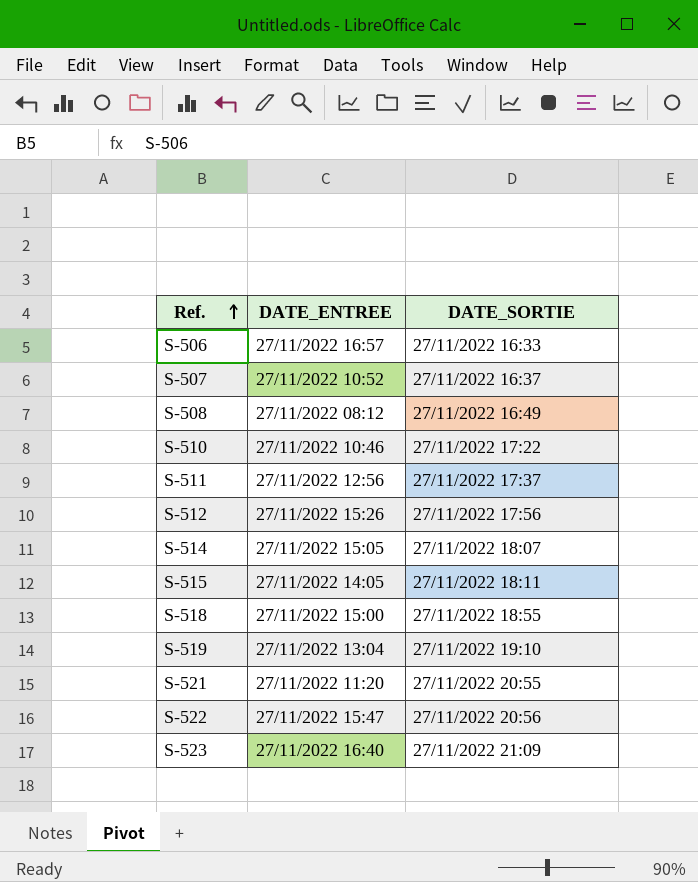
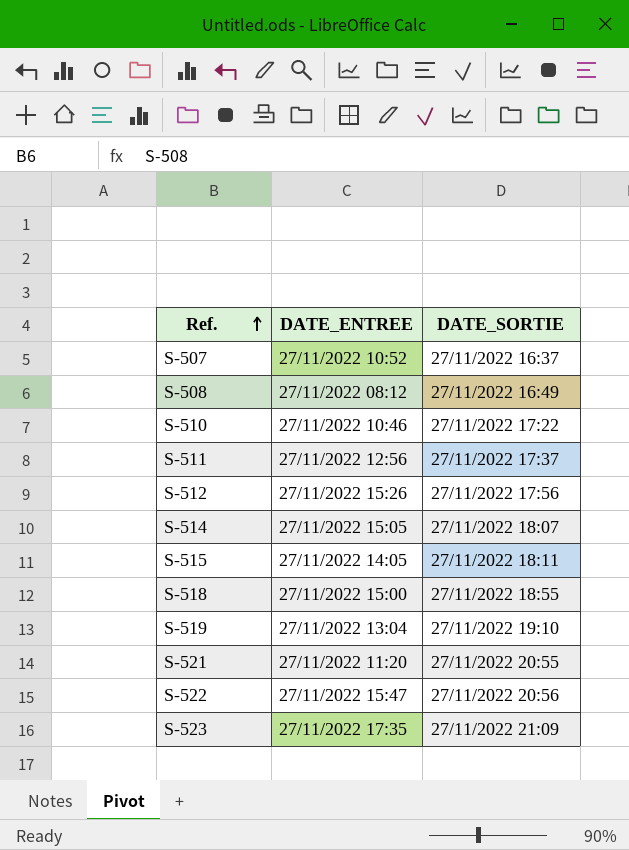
row S-506: 27/11/2022 16:57 | 27/11/2022 16:33 -> none
S-523 | DATE_ENTREE: 27/11/2022 16:40 -> 27/11/2022 17:35

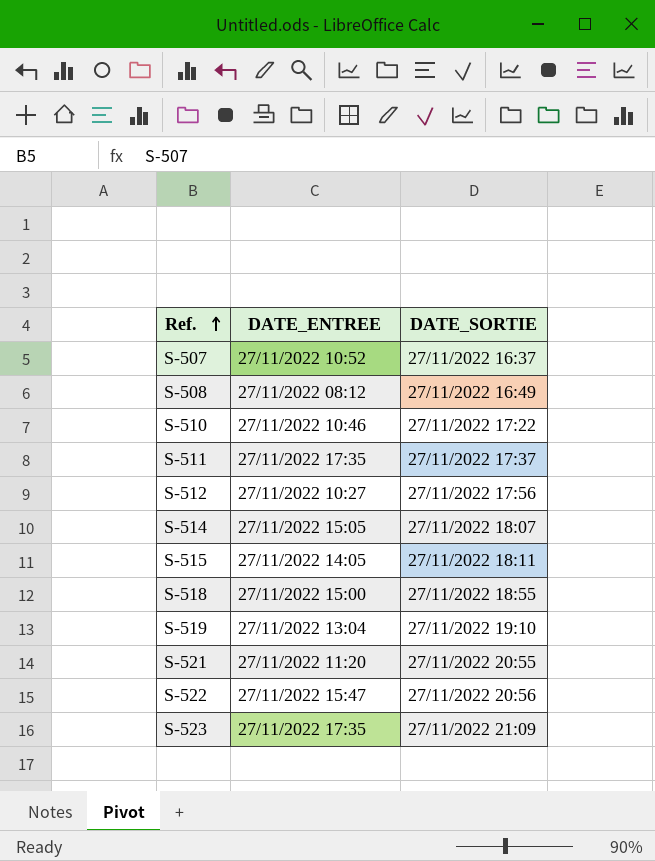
S-511 | DATE_ENTREE: 27/11/2022 12:56 -> 27/11/2022 17:35
S-512 | DATE_ENTREE: 27/11/2022 15:26 -> 27/11/2022 10:27

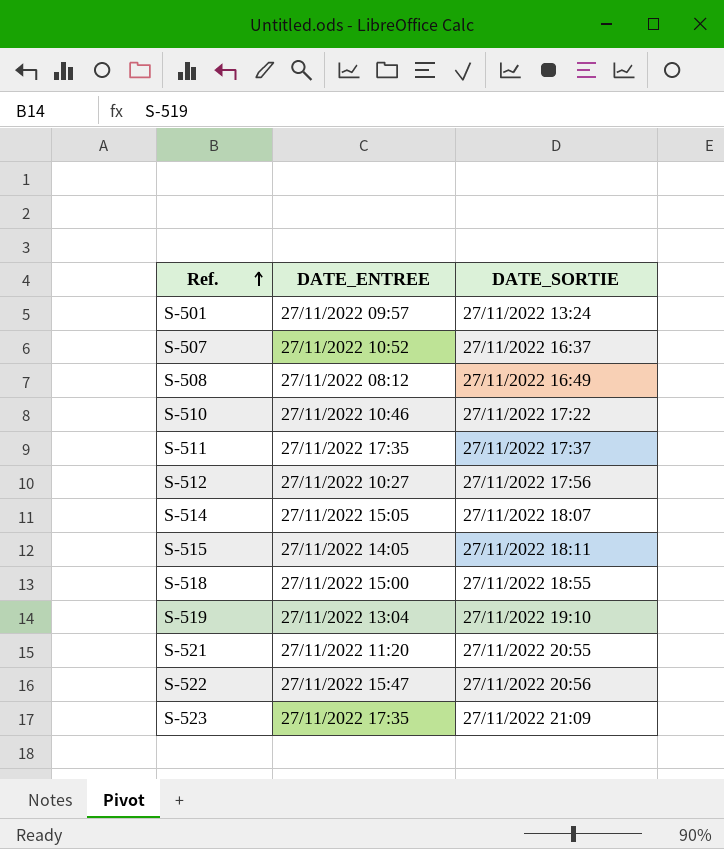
row S-501: none -> 27/11/2022 09:57 | 27/11/2022 13:24

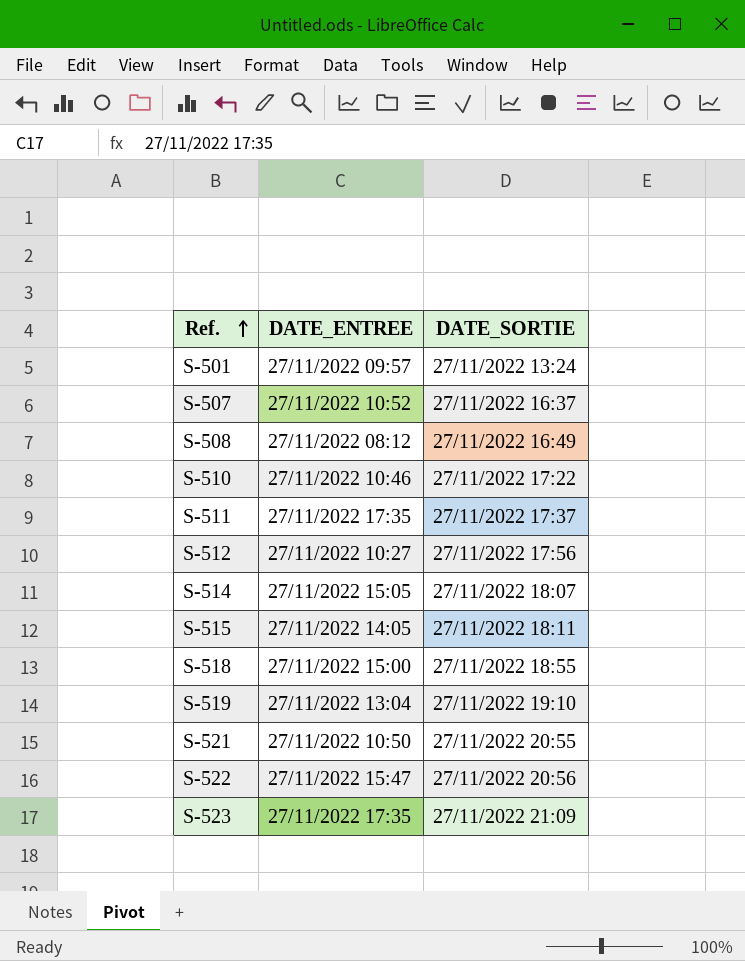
S-521 | DATE_ENTREE: 27/11/2022 11:20 -> 27/11/2022 10:50

